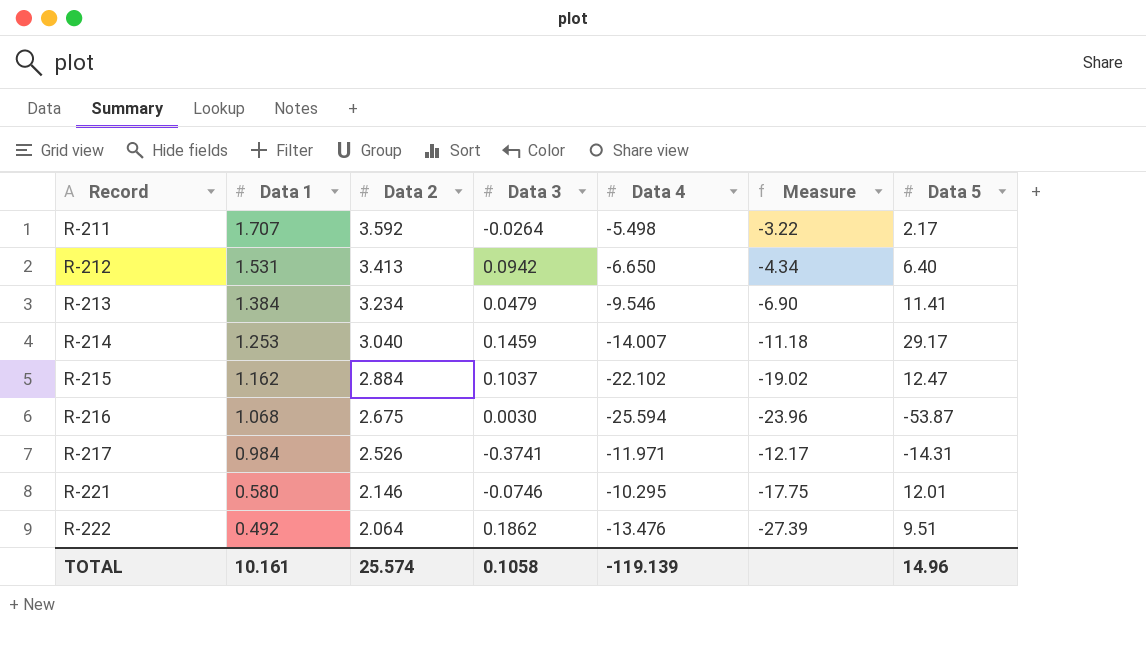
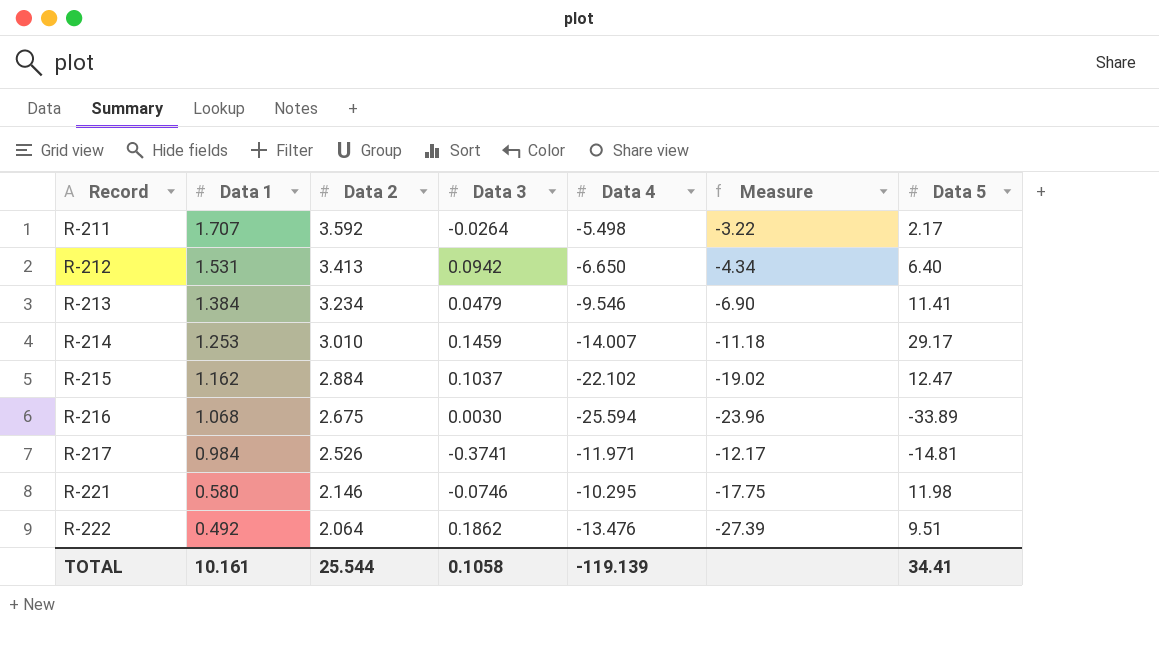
R-214 | Data 2: 3.040 -> 3.010
R-216 | Data 5: -53.87 -> -33.89
R-217 | Data 5: -14.31 -> -14.81
R-221 | Data 5: 12.01 -> 11.98
TOTAL | Data 2: 25.574 -> 25.544
TOTAL | Data 5: 14.96 -> 34.41

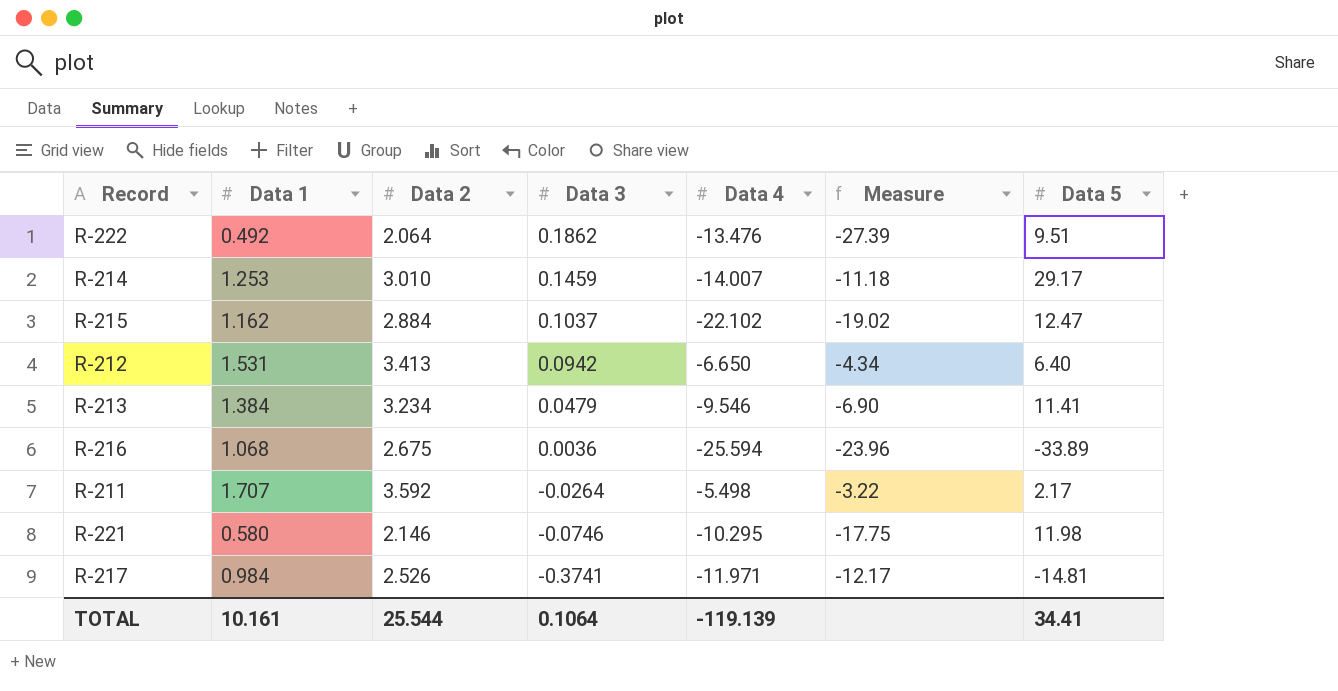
row order: Record ascending -> Data 3 descending
R-216 | Data 3: 0.0030 -> 0.0036
TOTAL | Data 3: 0.1058 -> 0.1064

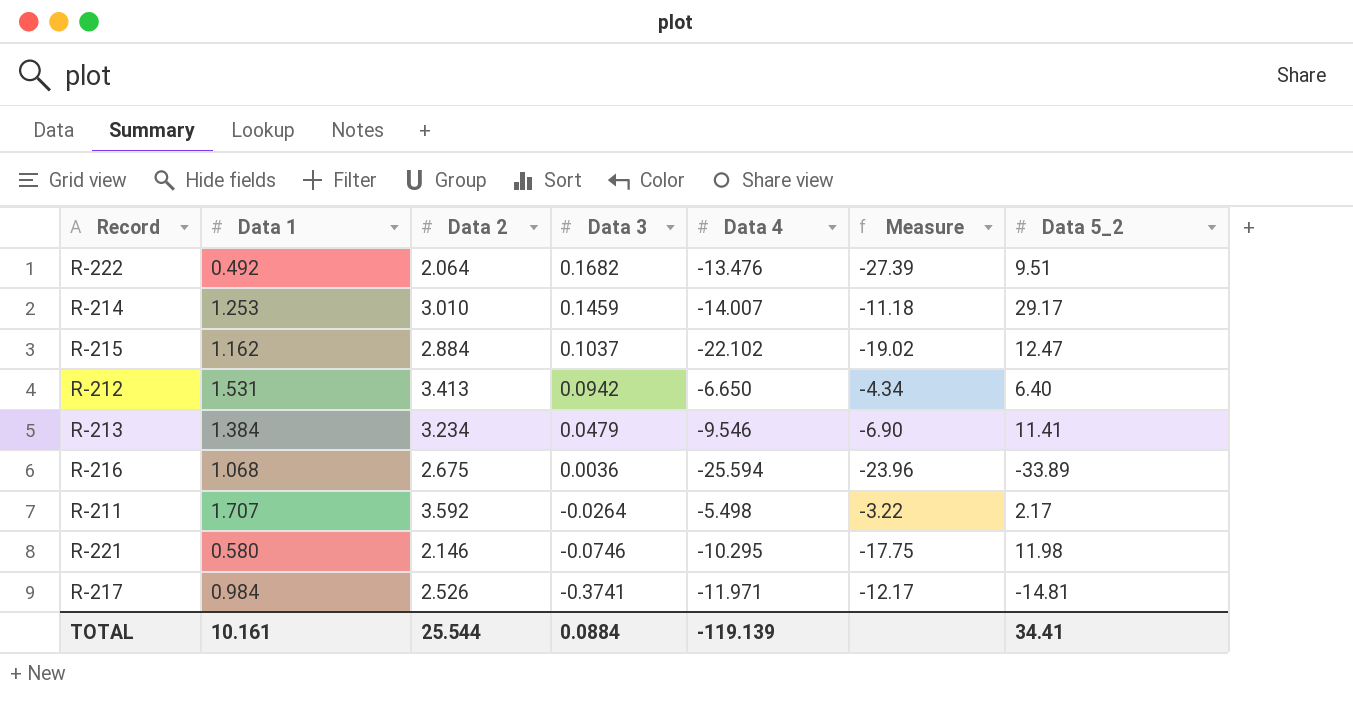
column name: Data 5 -> Data 5_2
R-222 | Data 3: 0.1862 -> 0.1682
TOTAL | Data 3: 0.1064 -> 0.0884

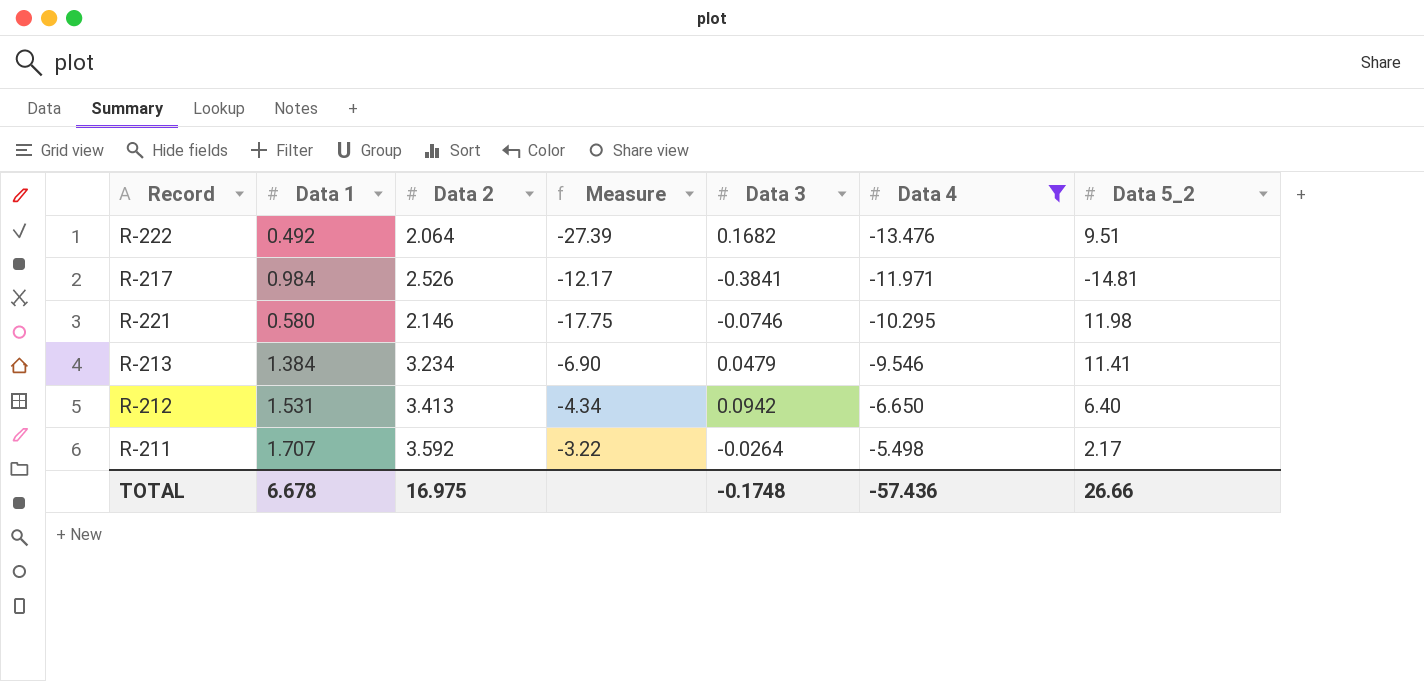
filter: none -> Data 4 >= -13.476
row order: Data 3 descending -> Data 4 ascending
column Measure | position: 6 -> 4
R-217 | Data 3: -0.3741 -> -0.3841
TOTAL | Data 1: 10.161 -> 6.678
TOTAL | Data 2: 25.544 -> 16.975
TOTAL | Data 3: 0.0884 -> -0.1748
TOTAL | Data 4: -119.139 -> -57.436
TOTAL | Data 5_2: 34.41 -> 26.66

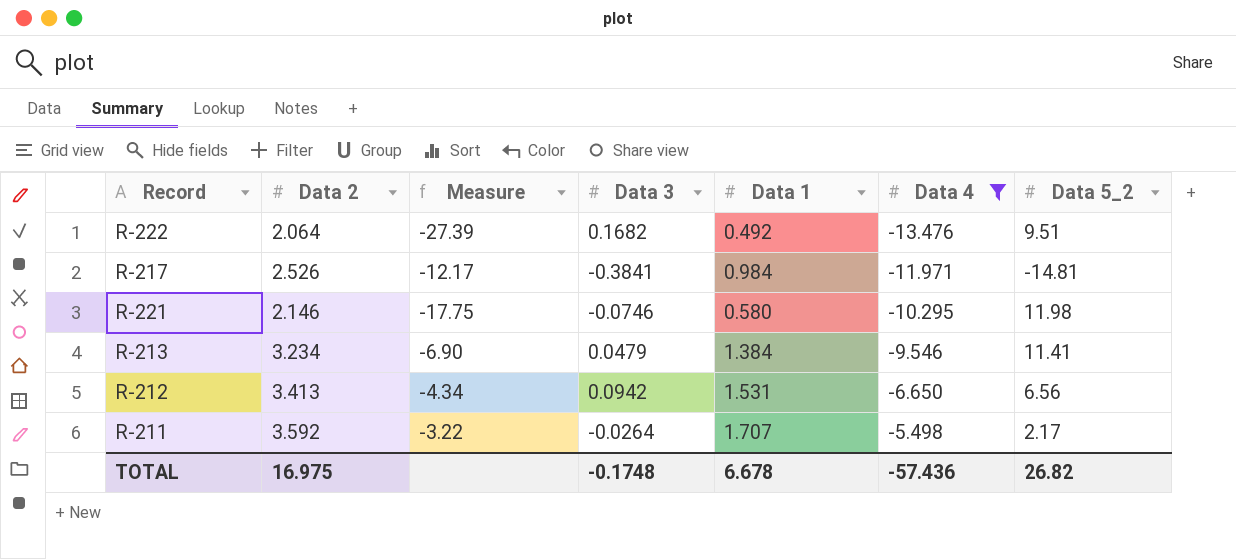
column Data 1 | position: 2 -> 5
R-212 | Data 5_2: 6.40 -> 6.56
TOTAL | Data 5_2: 26.66 -> 26.82

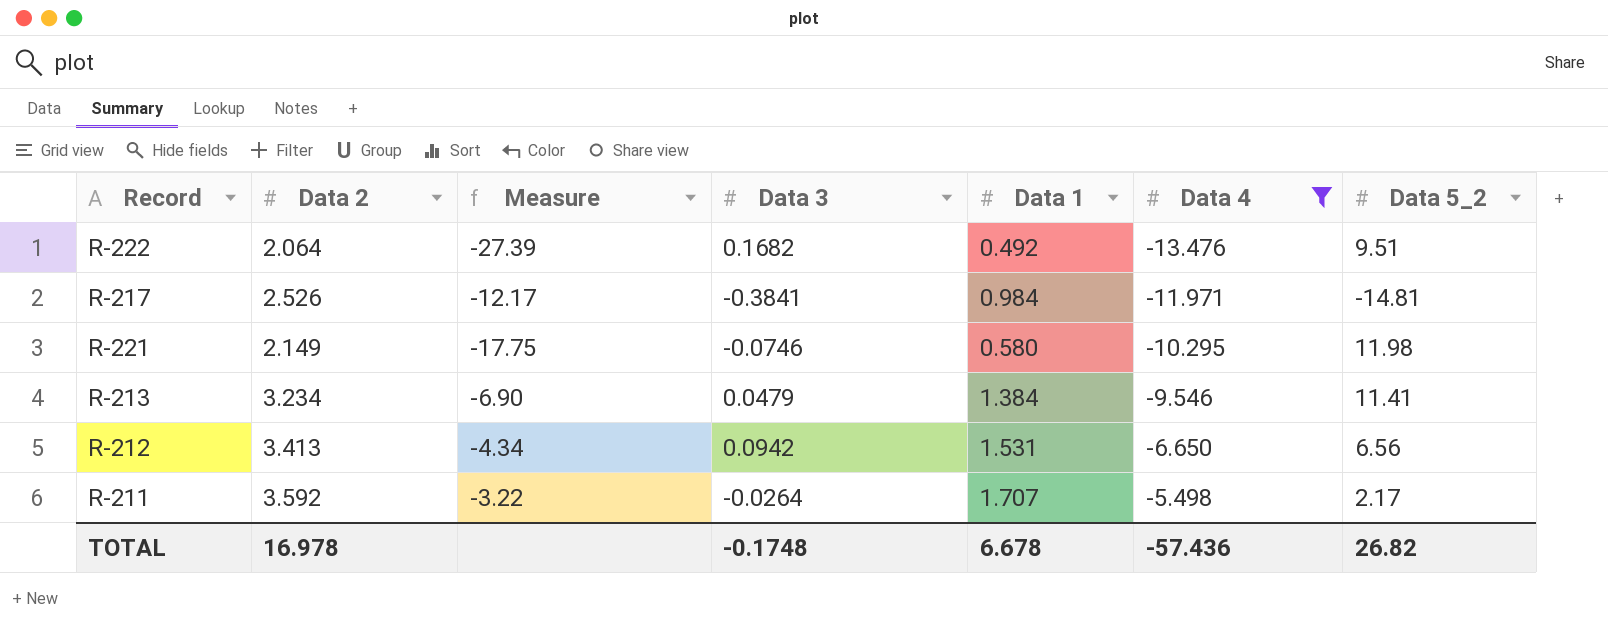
R-221 | Data 2: 2.146 -> 2.149
TOTAL | Data 2: 16.975 -> 16.978

